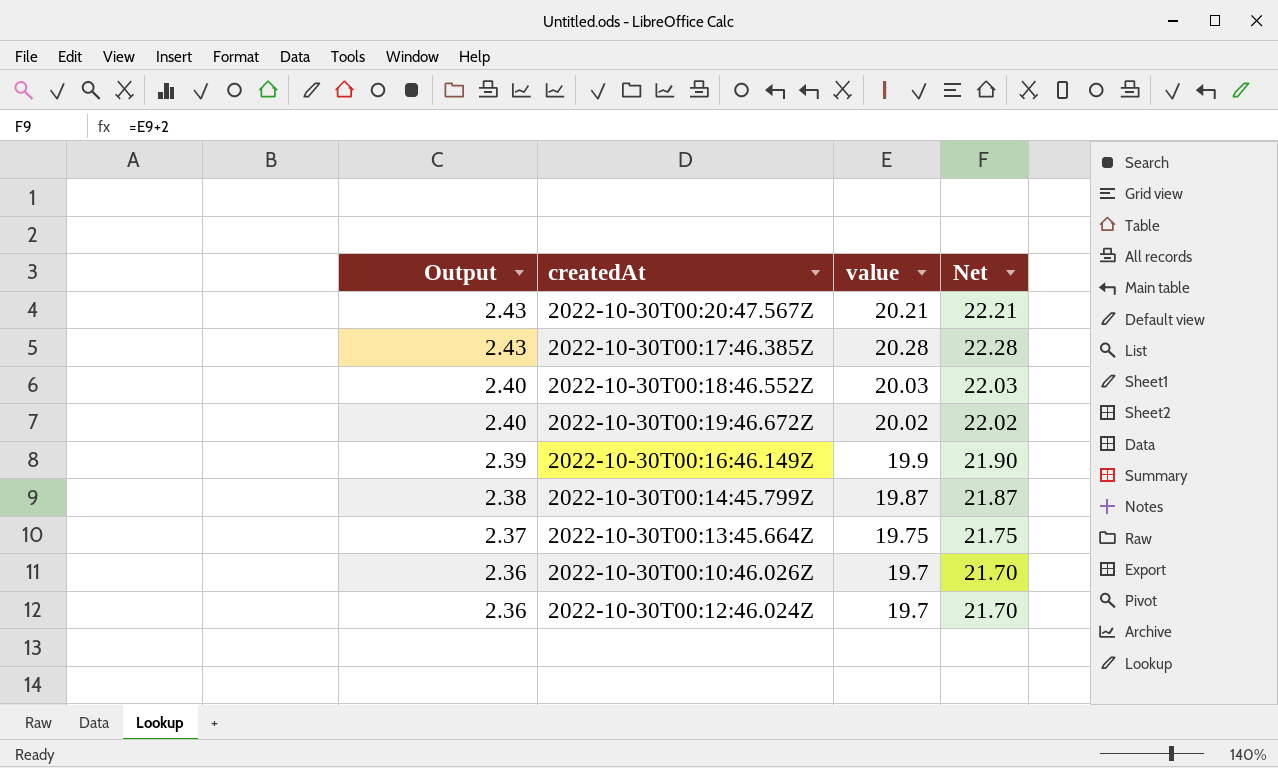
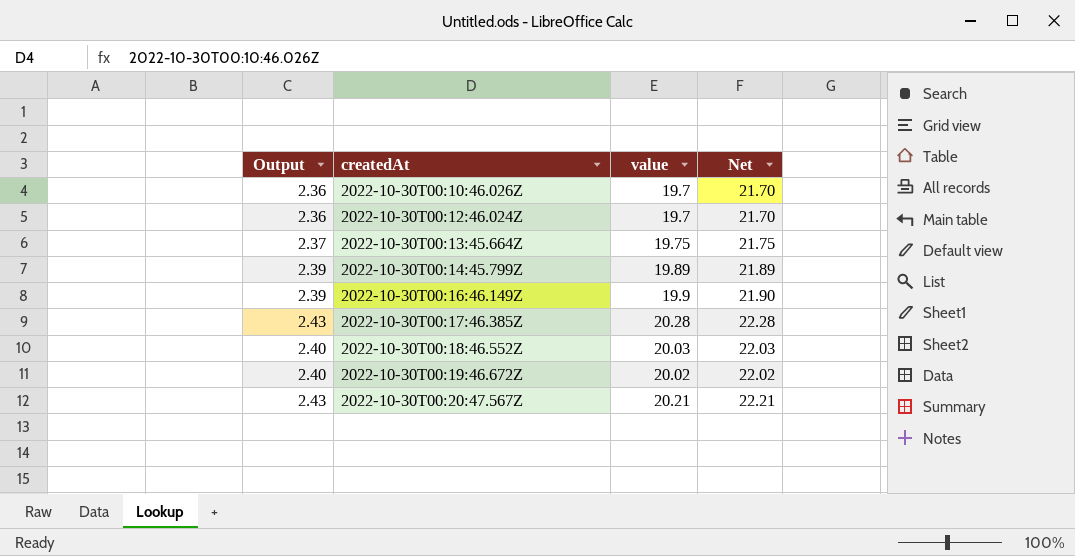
row order: Output descending -> createdAt ascending
2022-10-30T00:14:45.799Z | Output: 2.38 -> 2.39
2022-10-30T00:14:45.799Z | value: 19.87 -> 19.89
2022-10-30T00:14:45.799Z | Net: 21.87 -> 21.89

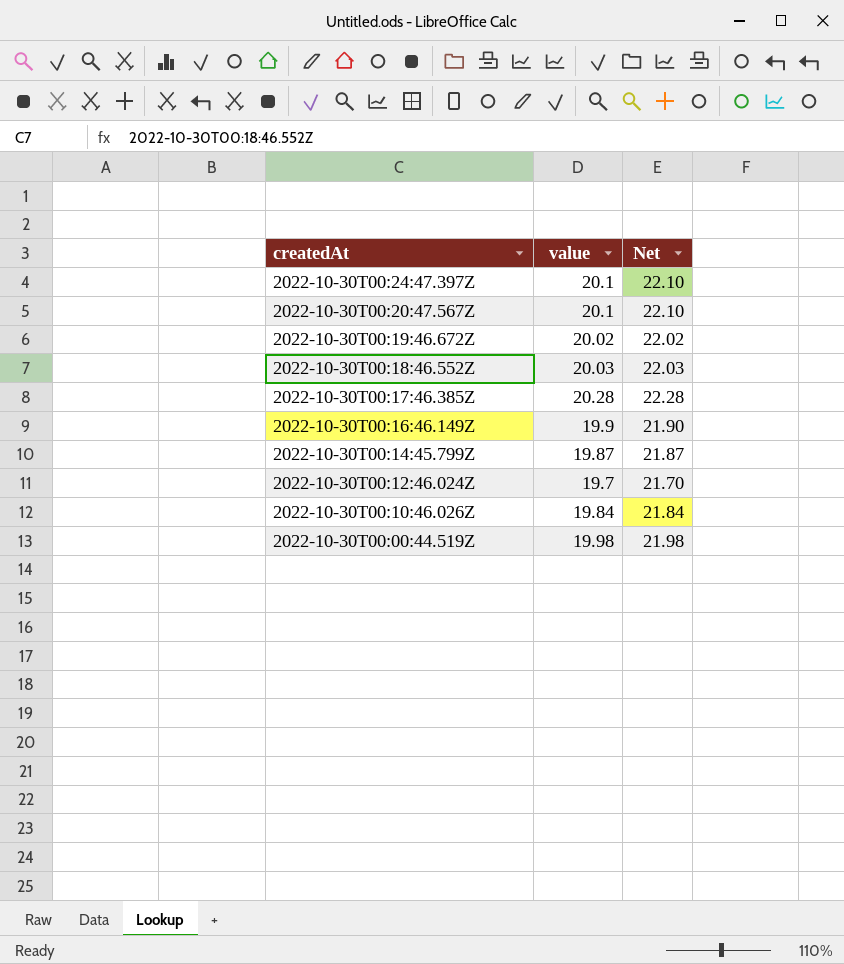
row order: createdAt ascending -> createdAt descending
column Output | formula: [value] * 0.12 -> none
row 2022-10-30T00:13:45.664Z: 2.37 | 19.75 | 21.75 -> none
row 2022-10-30T00:24:47.397Z: none -> 20.1 | 22.10
2022-10-30T00:20:47.567Z | value: 20.21 -> 20.1
2022-10-30T00:20:47.567Z | Net: 22.21 -> 22.10
2022-10-30T00:14:45.799Z | value: 19.89 -> 19.87
2022-10-30T00:14:45.799Z | Net: 21.89 -> 21.87
2022-10-30T00:10:46.026Z | value: 19.7 -> 19.84
2022-10-30T00:10:46.026Z | Net: 21.70 -> 21.84
row 2022-10-30T00:00:44.519Z: none -> 19.98 | 21.98

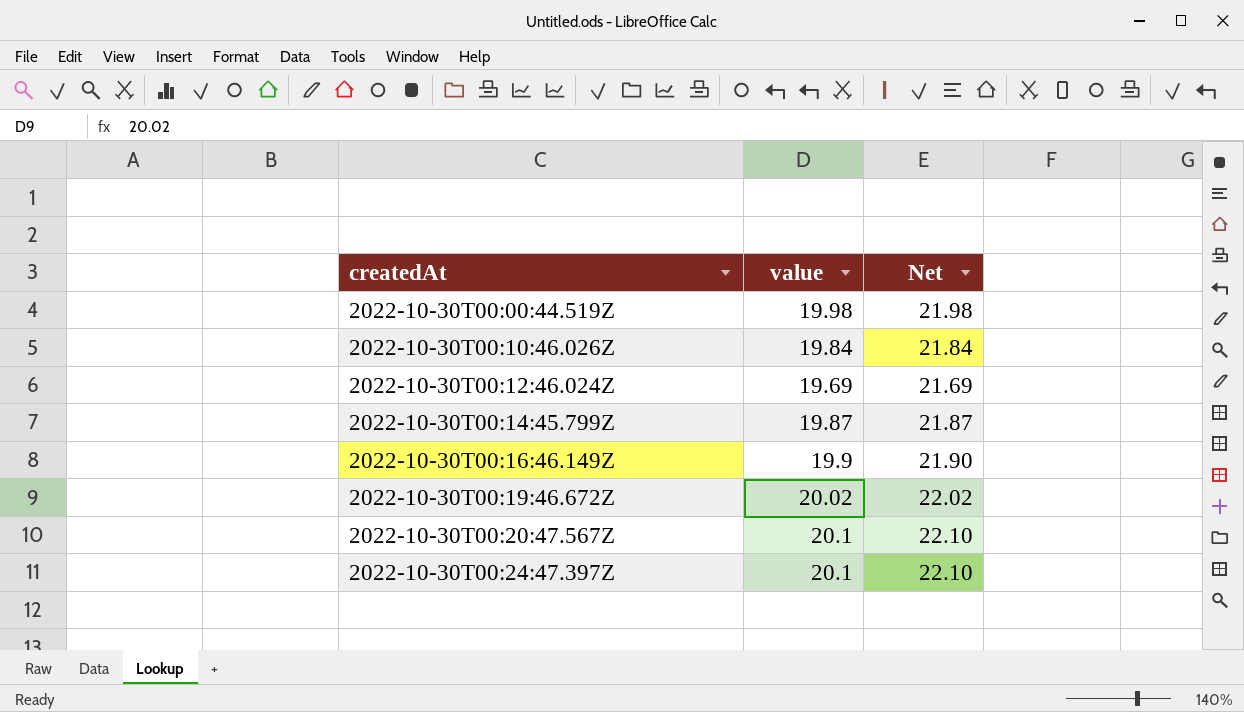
row order: createdAt descending -> createdAt ascending
row 2022-10-30T00:18:46.552Z: 20.03 | 22.03 -> none
row 2022-10-30T00:17:46.385Z: 20.28 | 22.28 -> none
2022-10-30T00:12:46.024Z | value: 19.7 -> 19.69
2022-10-30T00:12:46.024Z | Net: 21.70 -> 21.69

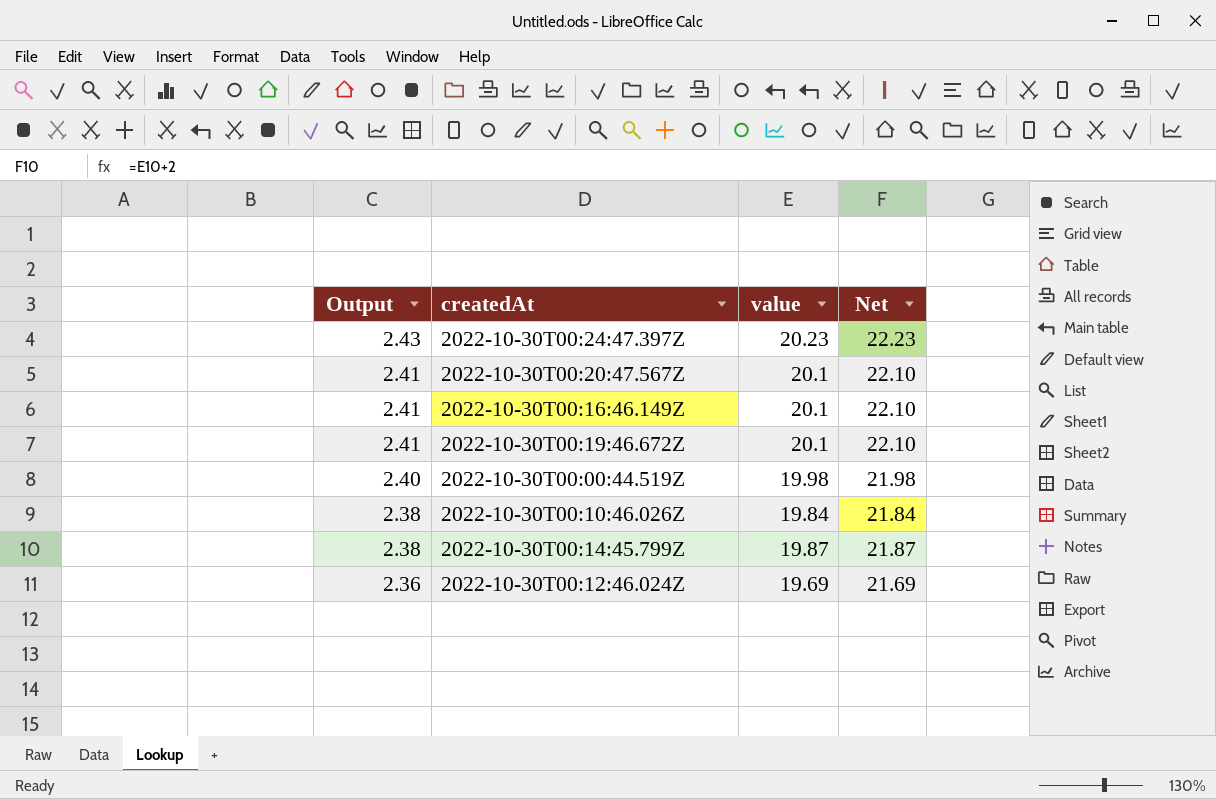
row order: createdAt ascending -> Output descending
column Output | formula: none -> [value] * 0.12
2022-10-30T00:24:47.397Z | value: 20.1 -> 20.23
2022-10-30T00:24:47.397Z | Net: 22.10 -> 22.23
2022-10-30T00:16:46.149Z | value: 19.9 -> 20.1
2022-10-30T00:16:46.149Z | Net: 21.90 -> 22.10
2022-10-30T00:19:46.672Z | value: 20.02 -> 20.1
2022-10-30T00:19:46.672Z | Net: 22.02 -> 22.10

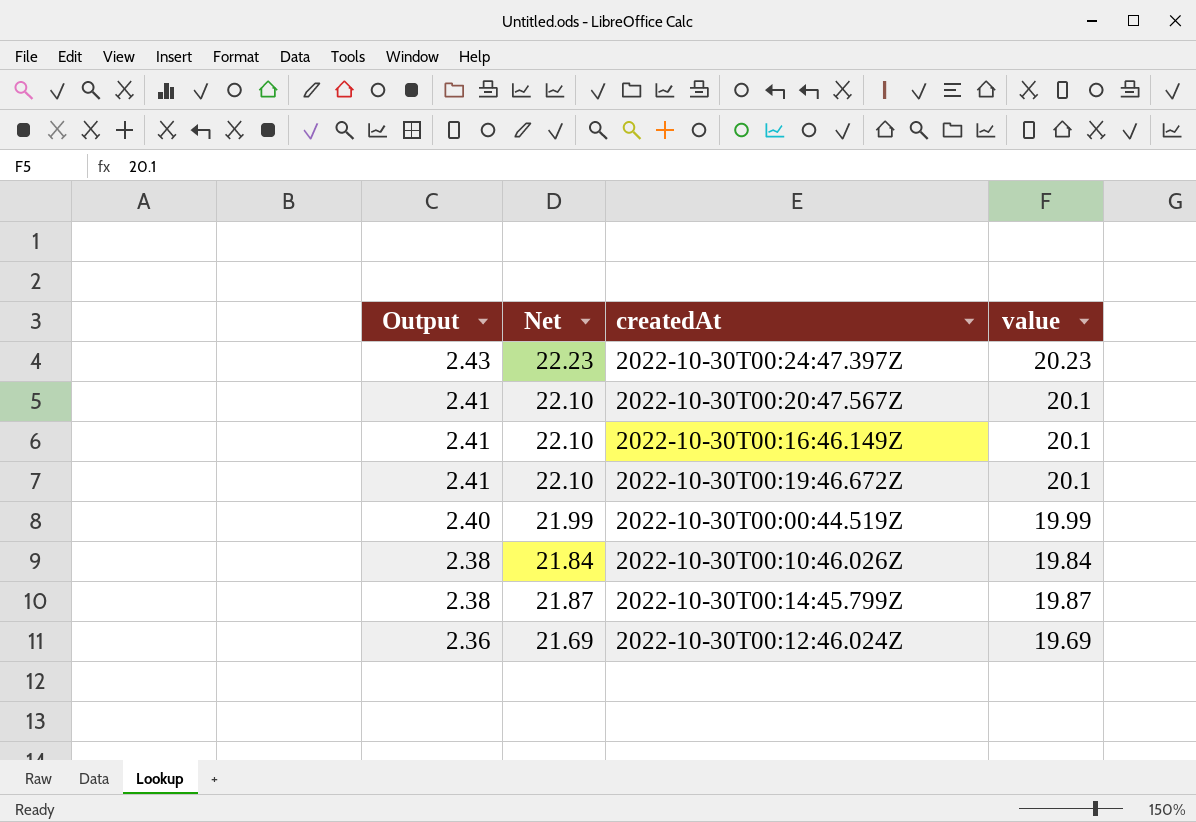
column Net | position: 4 -> 2
2022-10-30T00:00:44.519Z | Net: 21.98 -> 21.99
2022-10-30T00:00:44.519Z | value: 19.98 -> 19.99

